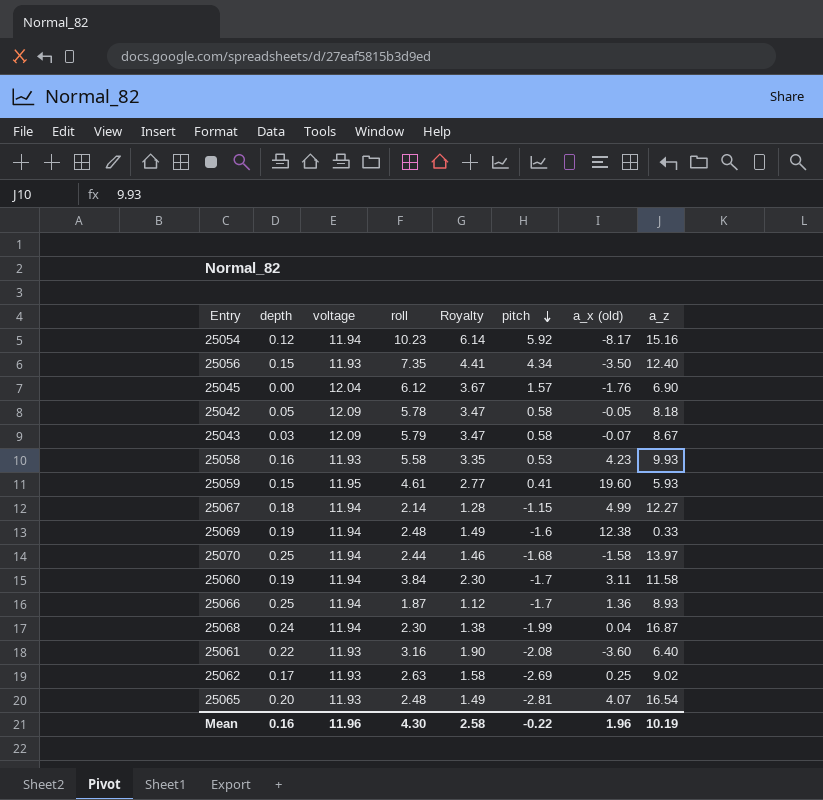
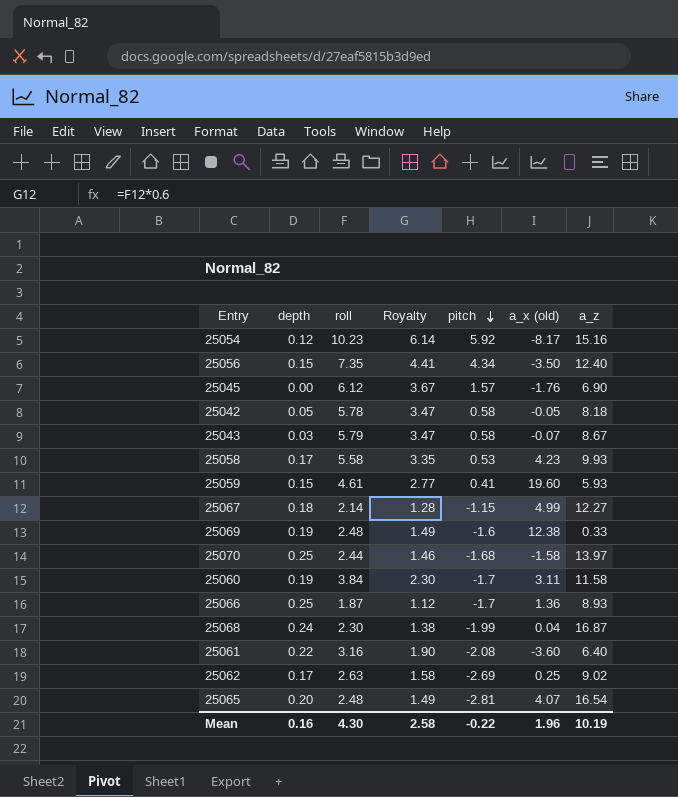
column voltage | position: 3 -> none
25058 | depth: 0.16 -> 0.17

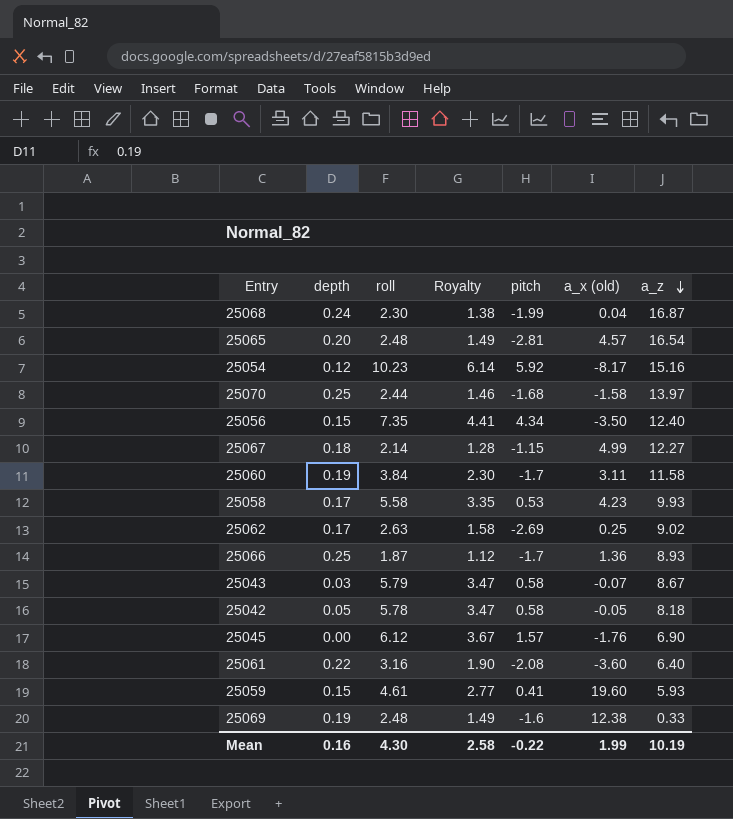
row order: pitch descending -> a_z descending
25065 | a_x (old): 4.07 -> 4.57
Mean | a_x (old): 1.96 -> 1.99

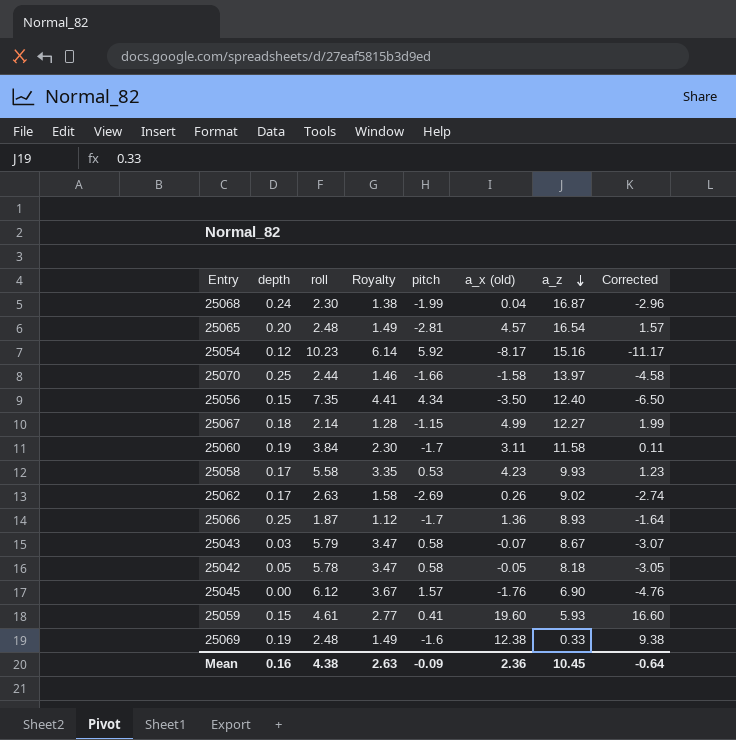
column Corrected | formula: none -> [a_x (old)] - 3
row 25061: 0.22 | 3.16 | 1.90 | -2.08 | -3.60 | 6.40 -> none
25070 | pitch: -1.68 -> -1.66
25062 | a_x (old): 0.25 -> 0.26
Mean | roll: 4.30 -> 4.38
Mean | Royalty: 2.58 -> 2.63
Mean | pitch: -0.22 -> -0.09
Mean | a_x (old): 1.99 -> 2.36
Mean | a_z: 10.19 -> 10.45

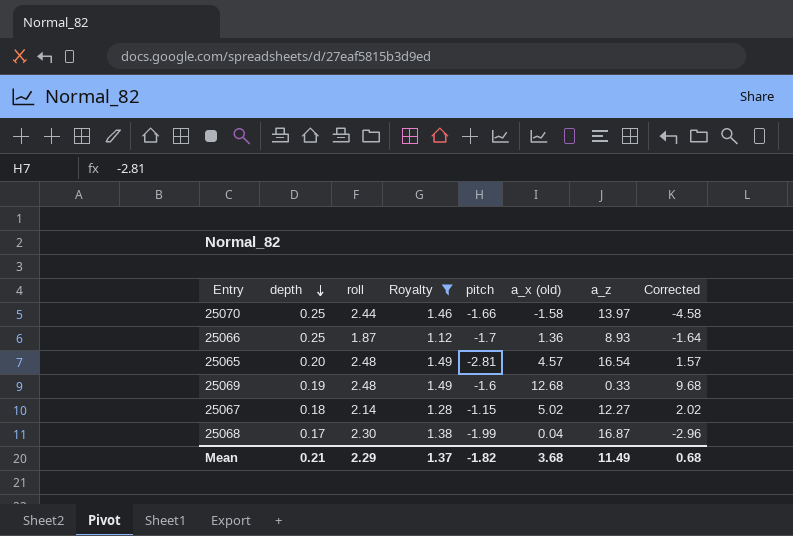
filter: none -> Royalty <= 1.49
row order: a_z descending -> depth descending
25069 | a_x (old): 12.38 -> 12.68
25069 | Corrected: 9.38 -> 9.68
25067 | a_x (old): 4.99 -> 5.02
25067 | Corrected: 1.99 -> 2.02
25068 | depth: 0.24 -> 0.17
Mean | depth: 0.16 -> 0.21
Mean | roll: 4.38 -> 2.29
Mean | Royalty: 2.63 -> 1.37
Mean | pitch: -0.09 -> -1.82
Mean | a_x (old): 2.36 -> 3.68
Mean | a_z: 10.45 -> 11.49
Mean | Corrected: -0.64 -> 0.68

